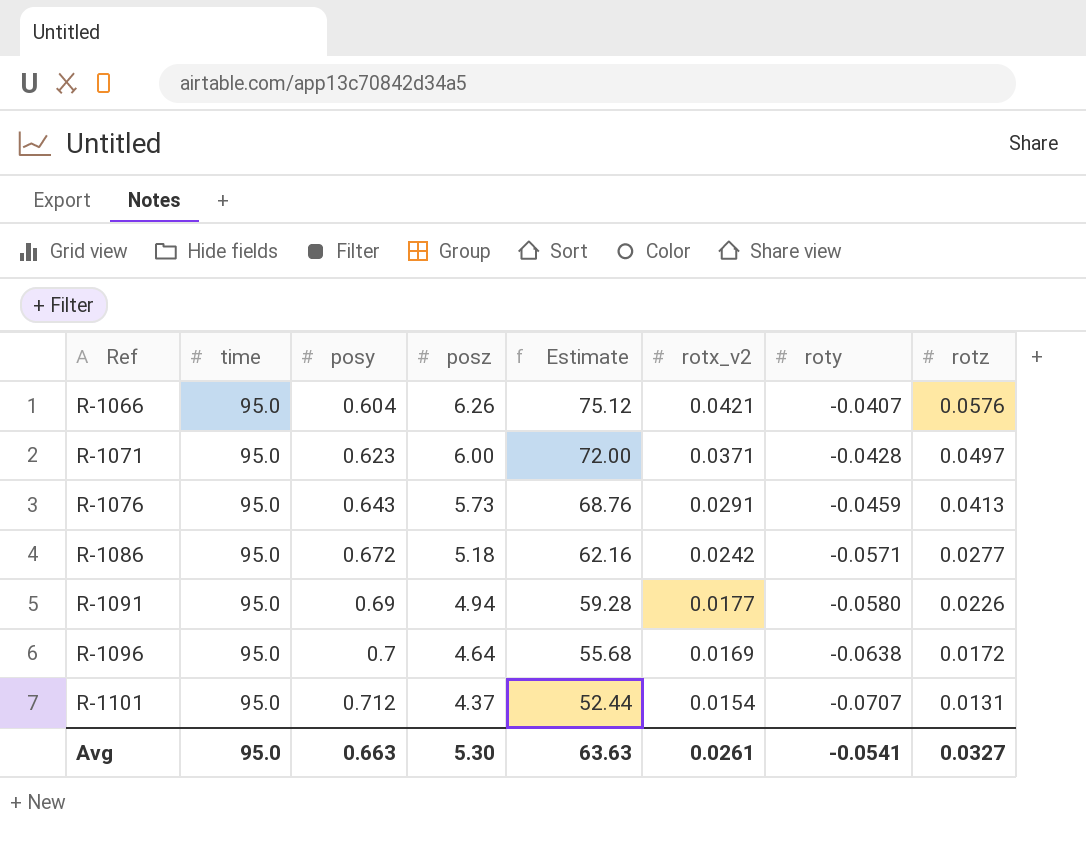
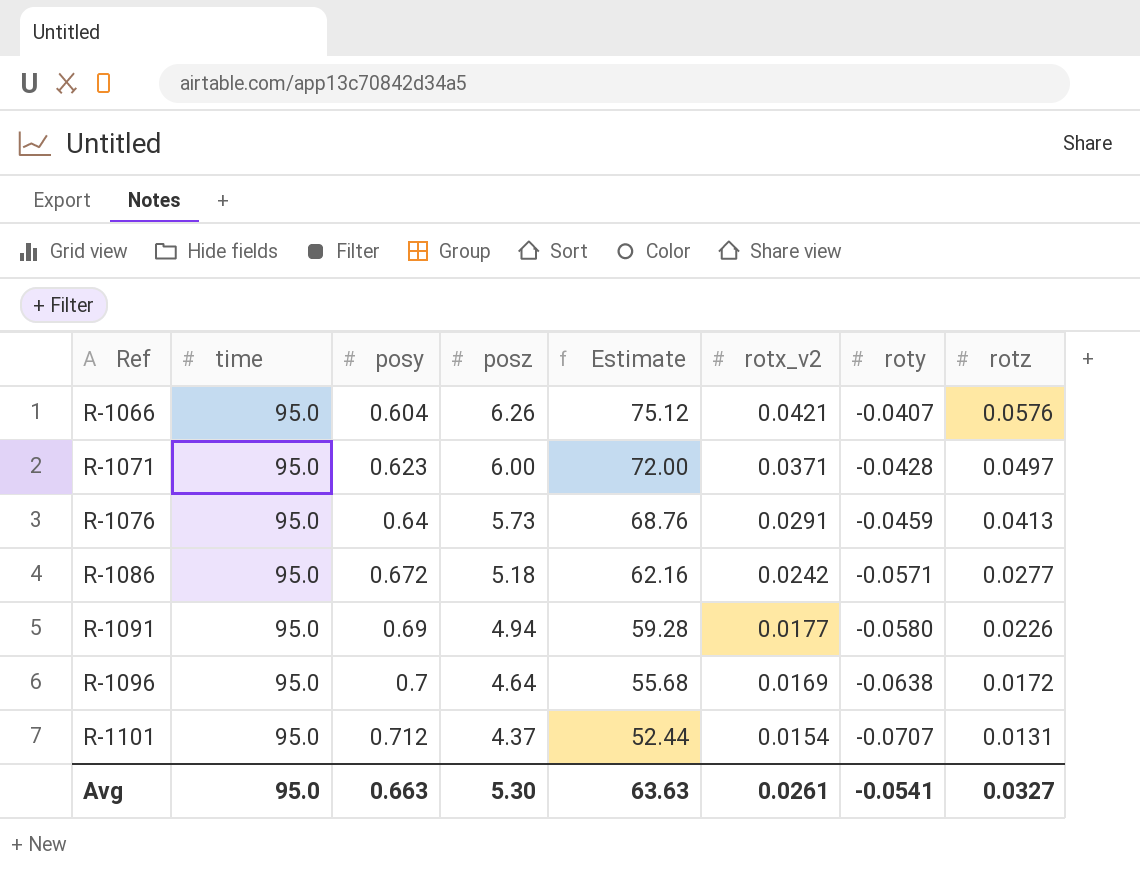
R-1076 | posy: 0.643 -> 0.64

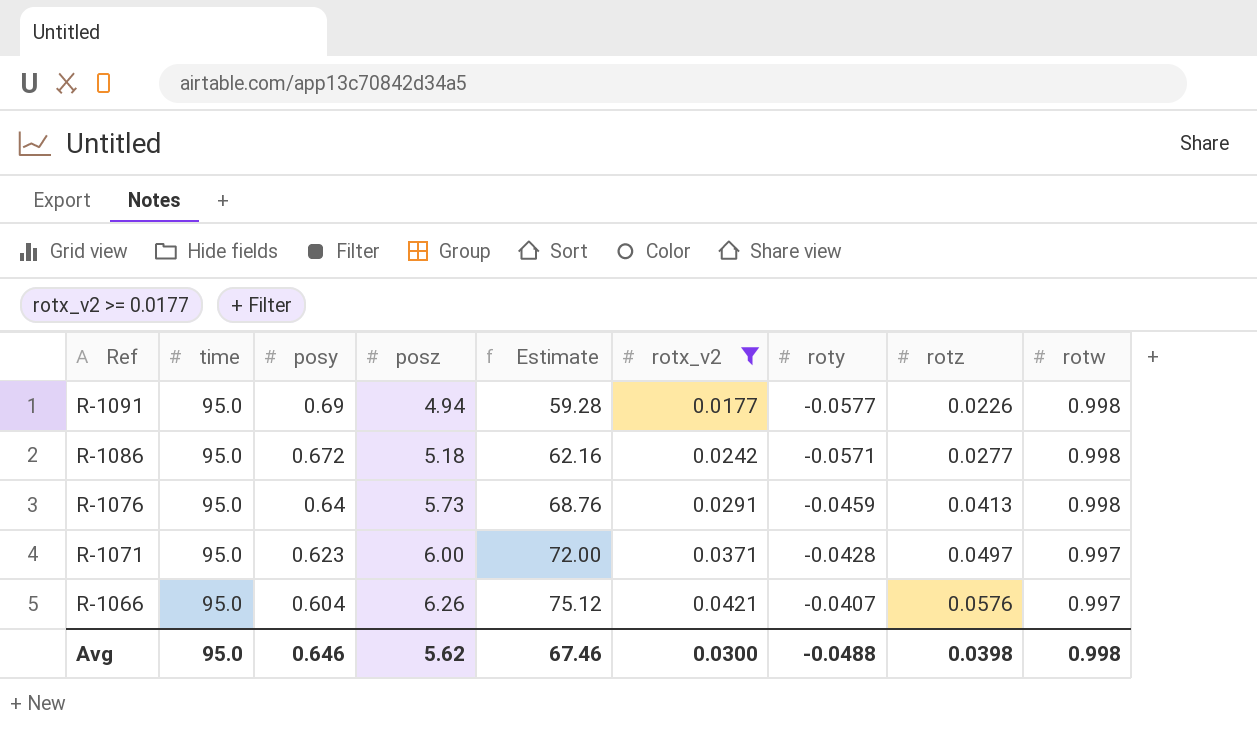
filter: none -> rotx_v2 >= 0.0177
row order: Ref ascending -> Ref descending
column rotw | position: none -> 9
R-1091 | roty: -0.0580 -> -0.0577
Avg | posy: 0.663 -> 0.646
Avg | posz: 5.30 -> 5.62
Avg | Estimate: 63.63 -> 67.46
Avg | rotx_v2: 0.0261 -> 0.0300
Avg | roty: -0.0541 -> -0.0488
Avg | rotz: 0.0327 -> 0.0398

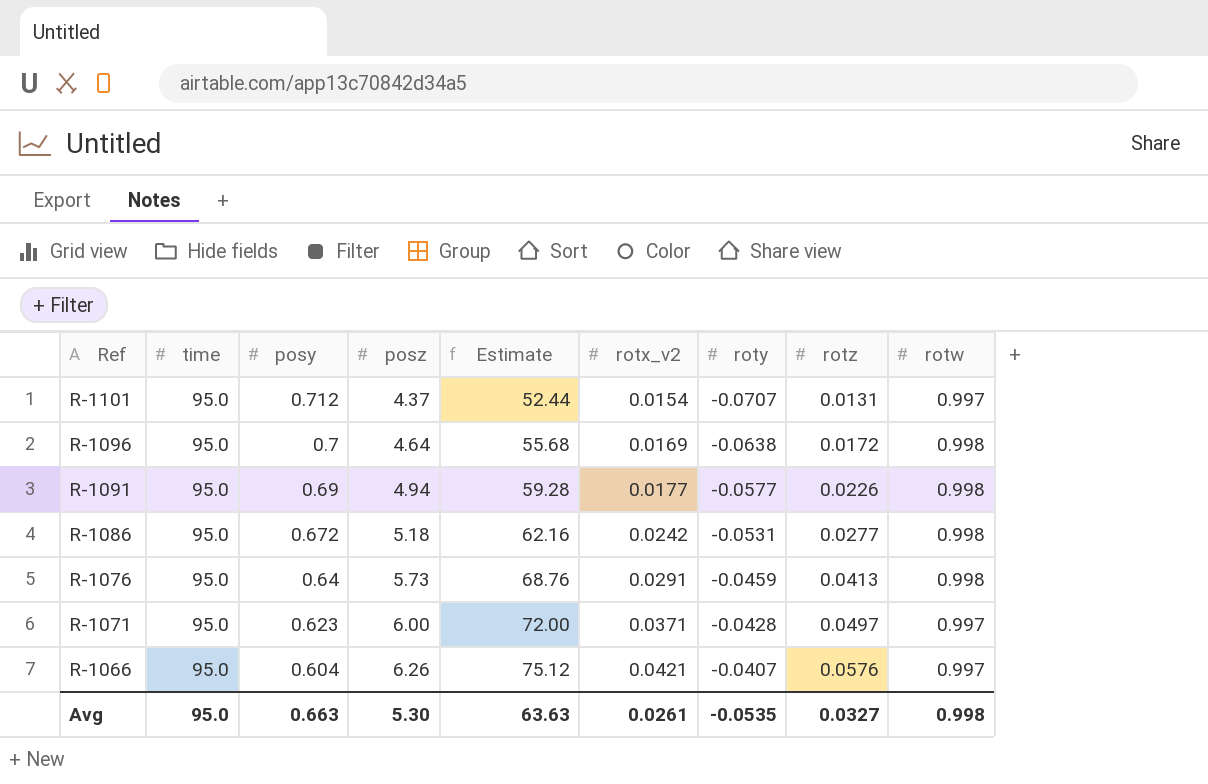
filter: rotx_v2 >= 0.0177 -> none
R-1086 | roty: -0.0571 -> -0.0531
Avg | posy: 0.646 -> 0.663
Avg | posz: 5.62 -> 5.30
Avg | Estimate: 67.46 -> 63.63
Avg | rotx_v2: 0.0300 -> 0.0261
Avg | roty: -0.0488 -> -0.0535
Avg | rotz: 0.0398 -> 0.0327

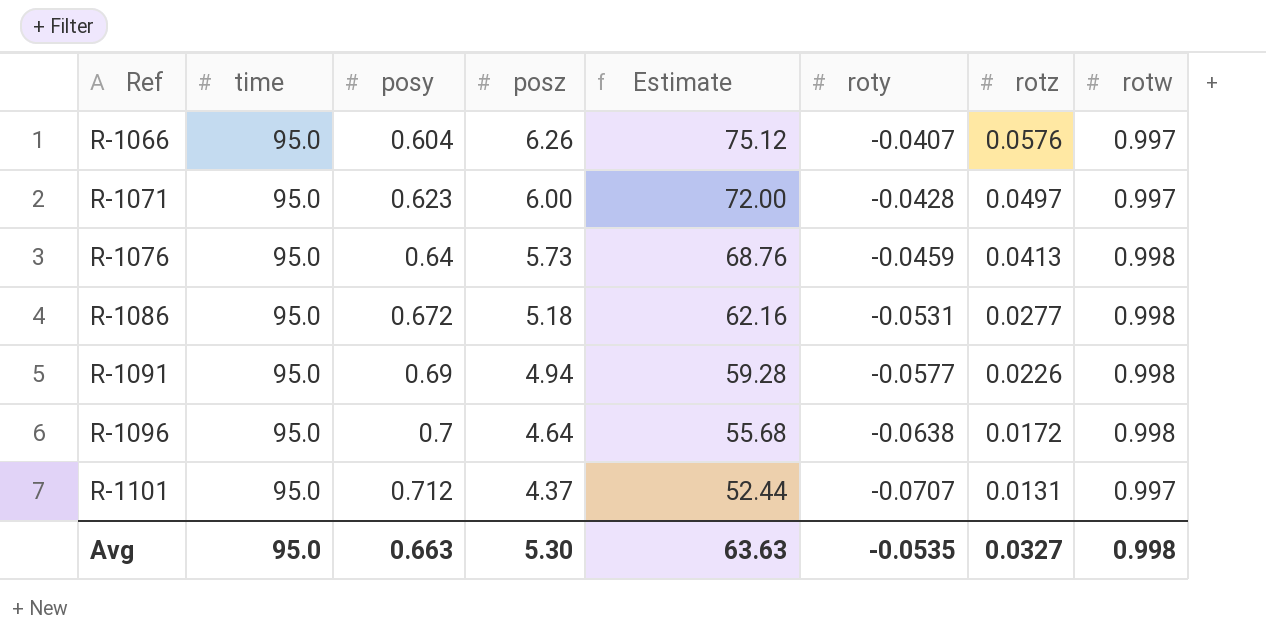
row order: Ref descending -> Ref ascending
column rotx_v2 | position: 6 -> none

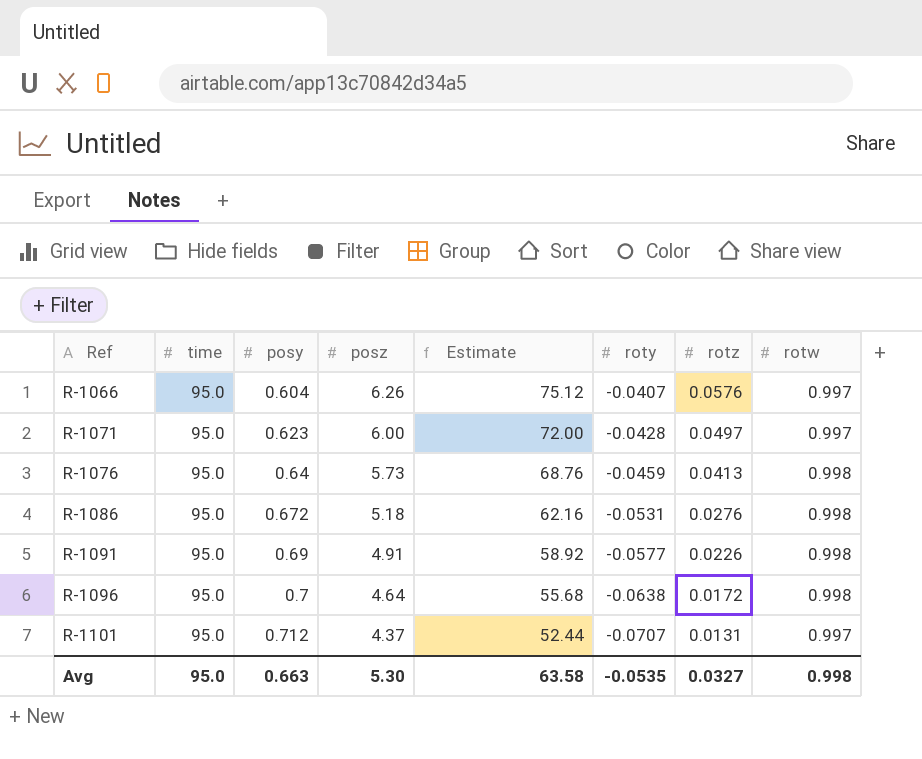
R-1086 | rotz: 0.0277 -> 0.0276
R-1091 | posz: 4.94 -> 4.91
R-1091 | Estimate: 59.28 -> 58.92
Avg | Estimate: 63.63 -> 63.58

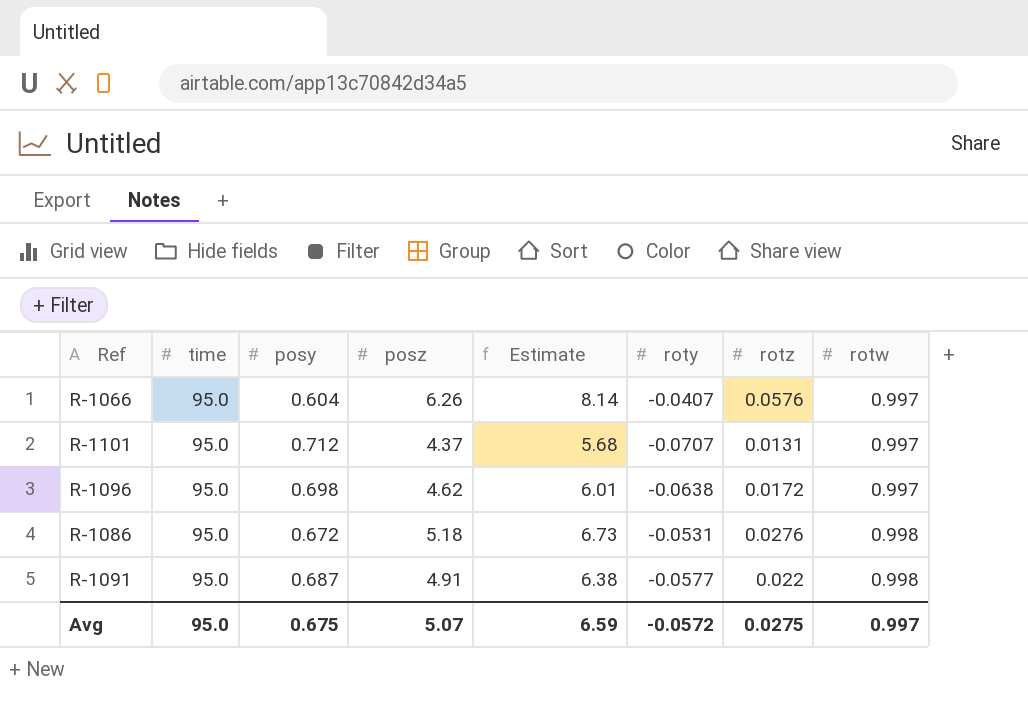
row order: Ref ascending -> rotw ascending
column Estimate | formula: [posz] * 12 -> [posz] * 1.3
row R-1071: 95.0 | 0.623 | 6.00 | 72.00 | -0.0428 | 0.0497 | 0.997 -> none
row R-1076: 95.0 | 0.64 | 5.73 | 68.76 | -0.0459 | 0.0413 | 0.998 -> none
R-1096 | posy: 0.7 -> 0.698
R-1096 | posz: 4.64 -> 4.62
R-1096 | rotw: 0.998 -> 0.997
R-1091 | posy: 0.69 -> 0.687
R-1091 | rotz: 0.0226 -> 0.022
Avg | posy: 0.663 -> 0.675
Avg | posz: 5.30 -> 5.07
Avg | Estimate: 63.58 -> 6.59
Avg | roty: -0.0535 -> -0.0572
Avg | rotz: 0.0327 -> 0.0275
Avg | rotw: 0.998 -> 0.997

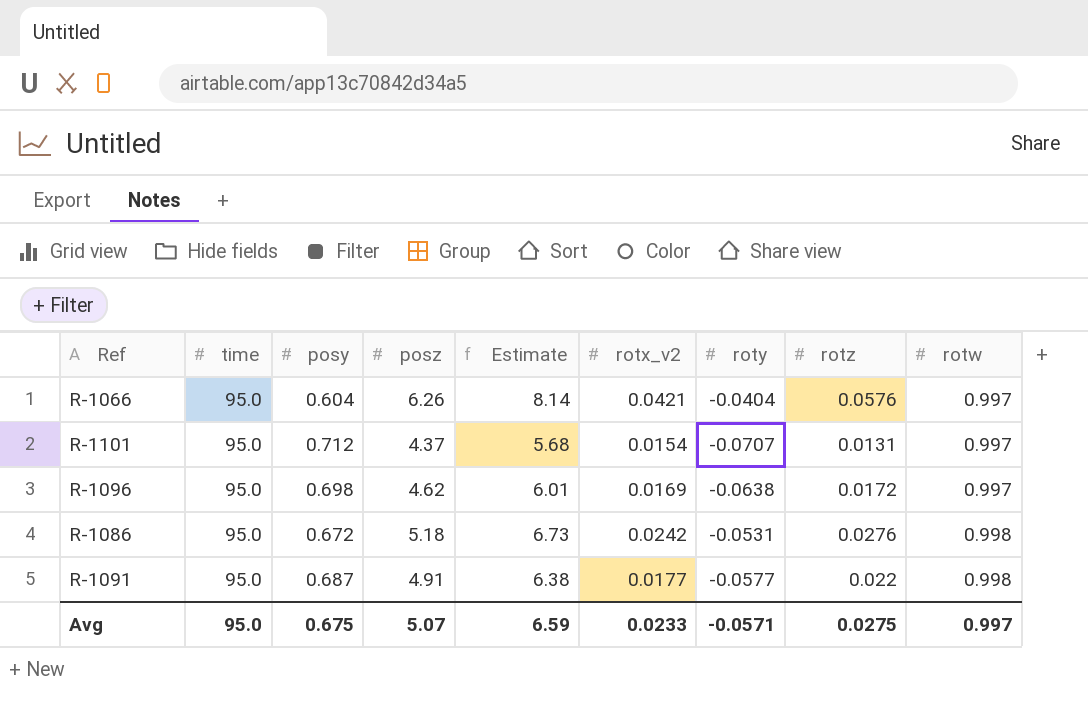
column rotx_v2 | position: none -> 6
R-1066 | roty: -0.0407 -> -0.0404
Avg | roty: -0.0572 -> -0.0571

